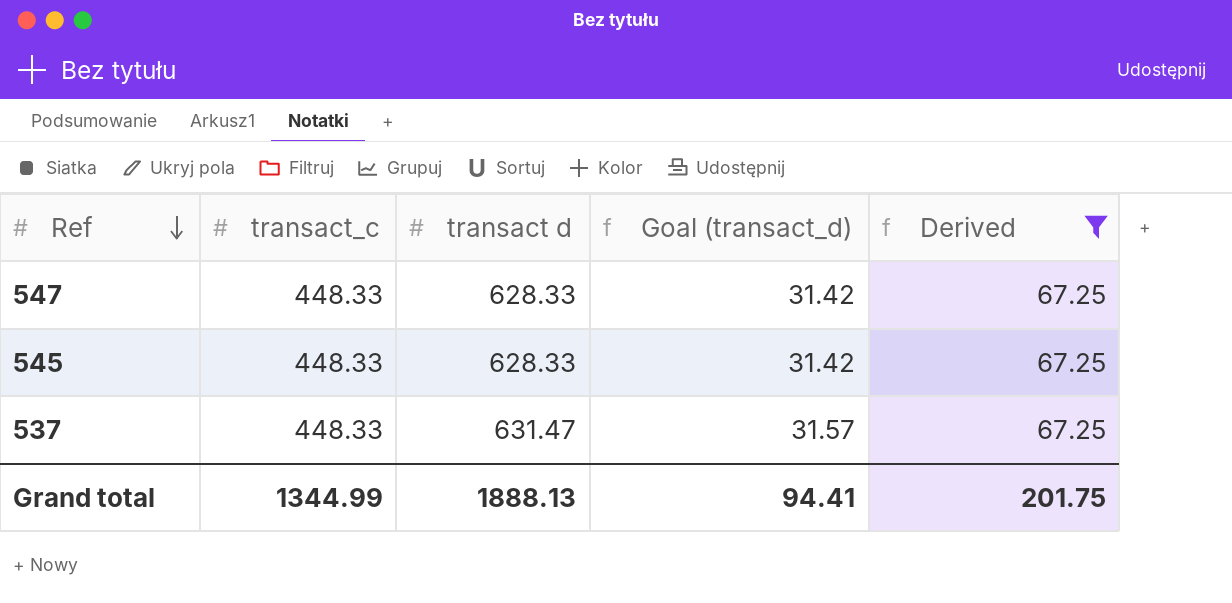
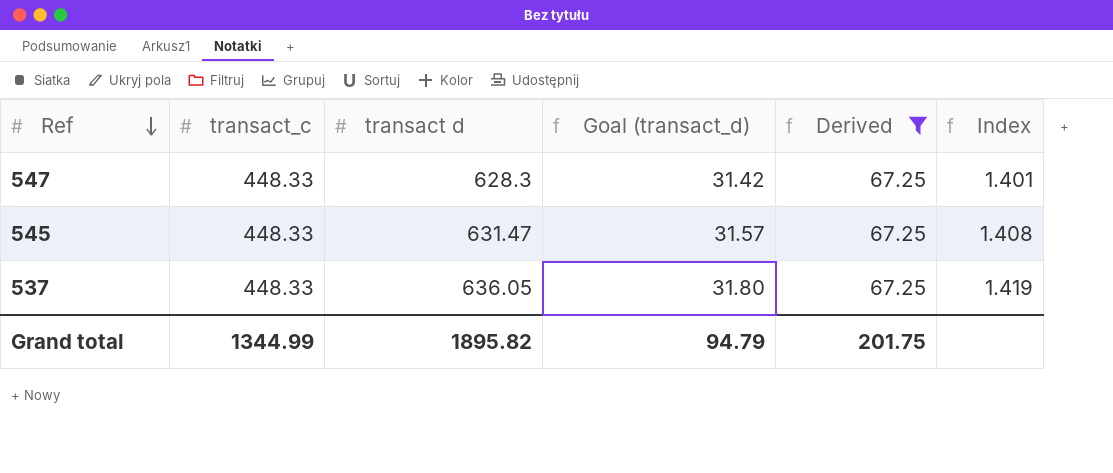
column Index | formula: none -> [transact d] / [transact_c]
547 | transact d: 628.33 -> 628.3
545 | transact d: 628.33 -> 631.47
545 | Goal (transact_d): 31.42 -> 31.57
537 | transact d: 631.47 -> 636.05
537 | Goal (transact_d): 31.57 -> 31.80
Grand total | transact d: 1888.13 -> 1895.82
Grand total | Goal (transact_d): 94.41 -> 94.79

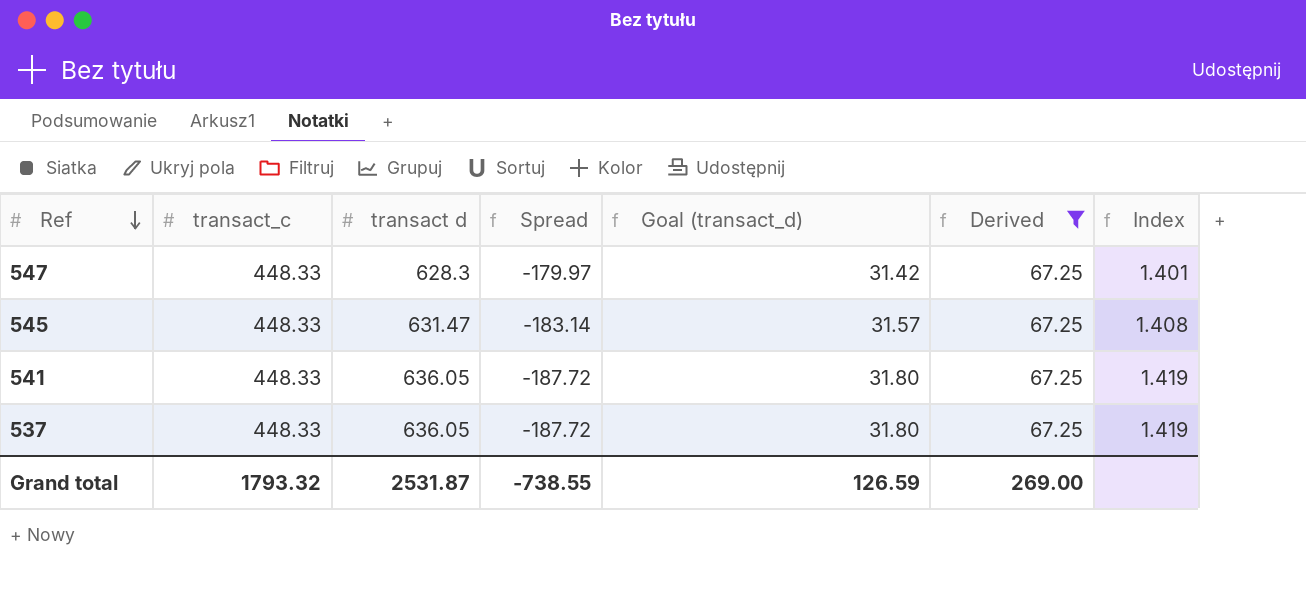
column Spread | formula: none -> [transact_c] - [transact d]
row 541: none -> 448.33 | 636.05 | -187.72 | 31.80 | 67.25 | 1.419
Grand total | transact_c: 1344.99 -> 1793.32
Grand total | transact d: 1895.82 -> 2531.87
Grand total | Goal (transact_d): 94.79 -> 126.59
Grand total | Derived: 201.75 -> 269.00

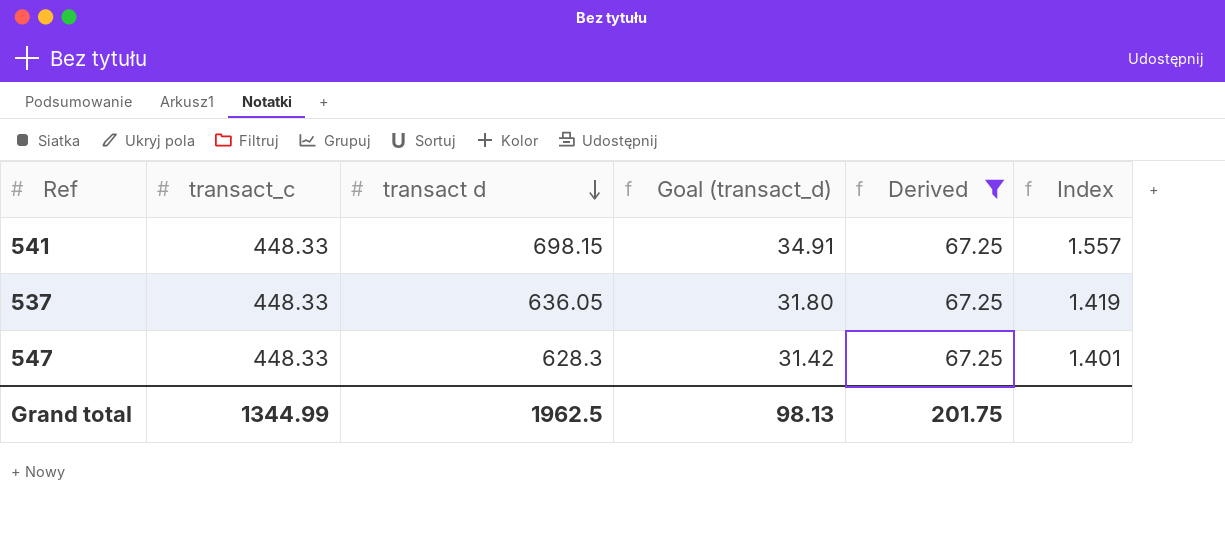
row order: Ref descending -> transact d descending
column Spread | formula: [transact_c] - [transact d] -> none
row 545: 448.33 | 631.47 | -183.14 | 31.57 | 67.25 | 1.408 -> none
541 | transact d: 636.05 -> 698.15
541 | Goal (transact_d): 31.80 -> 34.91
541 | Index: 1.419 -> 1.557
Grand total | transact_c: 1793.32 -> 1344.99
Grand total | transact d: 2531.87 -> 1962.5
Grand total | Goal (transact_d): 126.59 -> 98.13
Grand total | Derived: 269.00 -> 201.75

